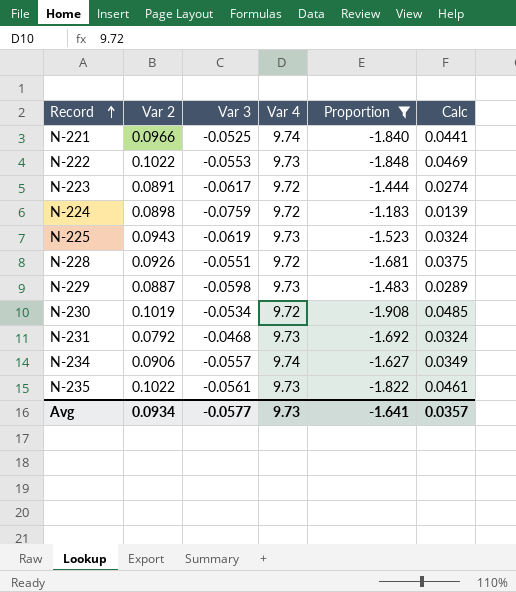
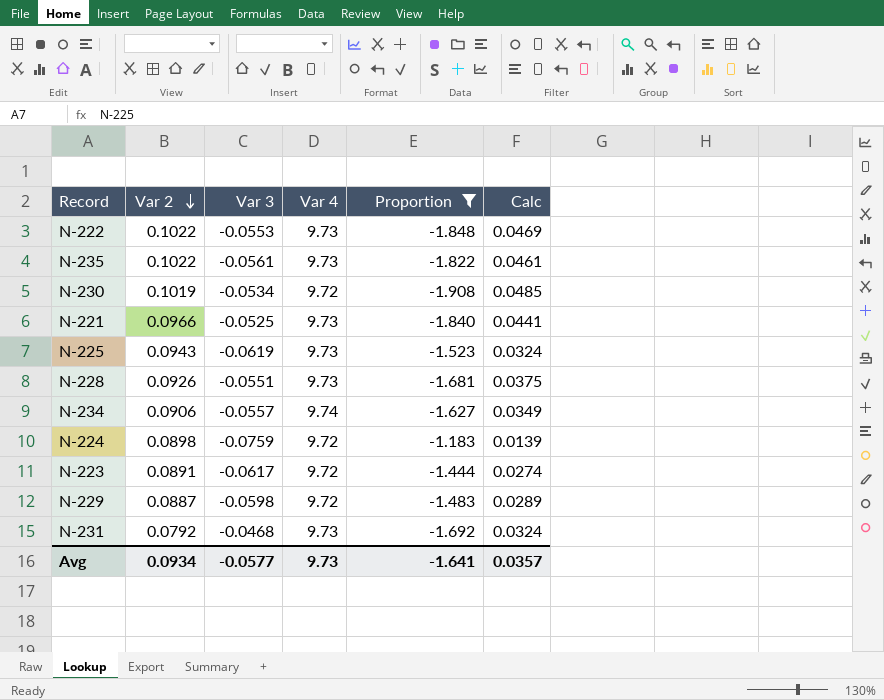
row order: Record ascending -> Var 2 descending
N-221 | Var 4: 9.74 -> 9.73
N-228 | Var 4: 9.72 -> 9.73
N-229 | Var 4: 9.73 -> 9.72

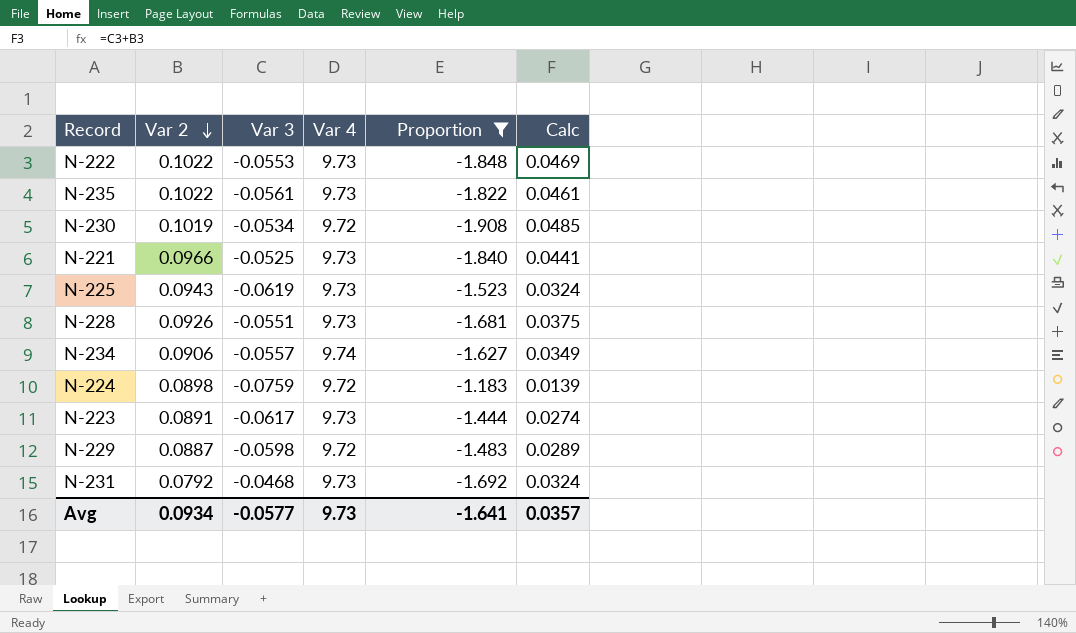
N-223 | Var 4: 9.72 -> 9.73

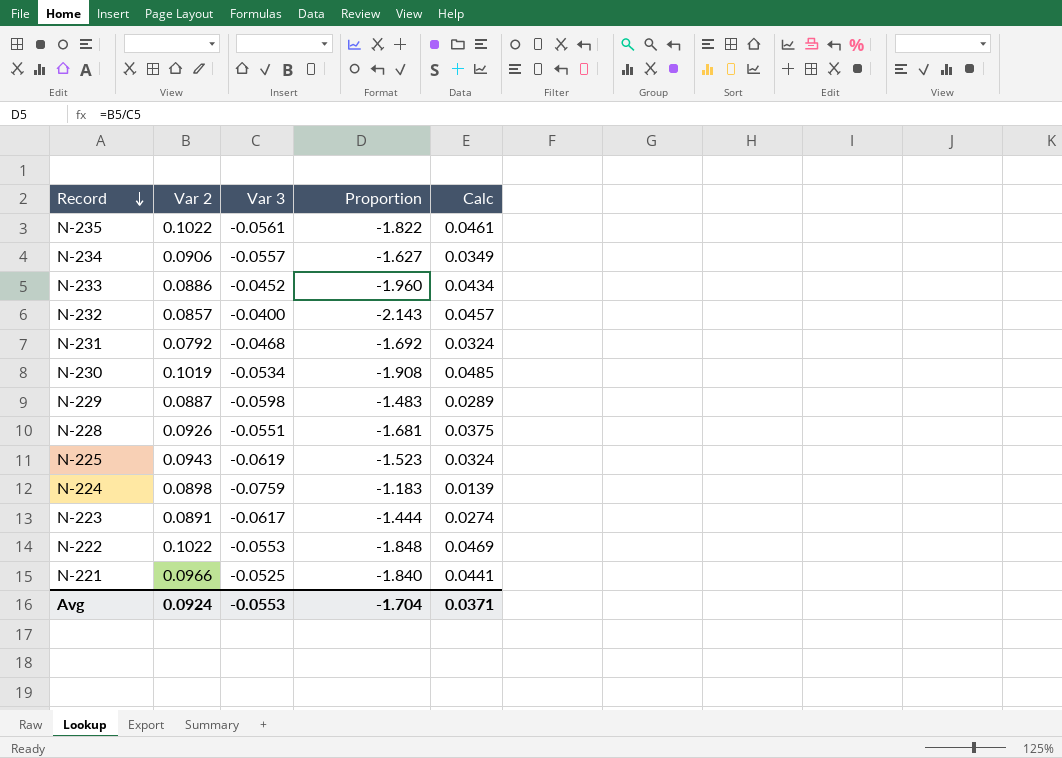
filter: Proportion >= -1.908 -> none
row order: Var 2 descending -> Record descending
column Var 4 | position: 4 -> none
Avg | Var 2: 0.0934 -> 0.0924
Avg | Var 3: -0.0577 -> -0.0553
Avg | Proportion: -1.641 -> -1.704
Avg | Calc: 0.0357 -> 0.0371

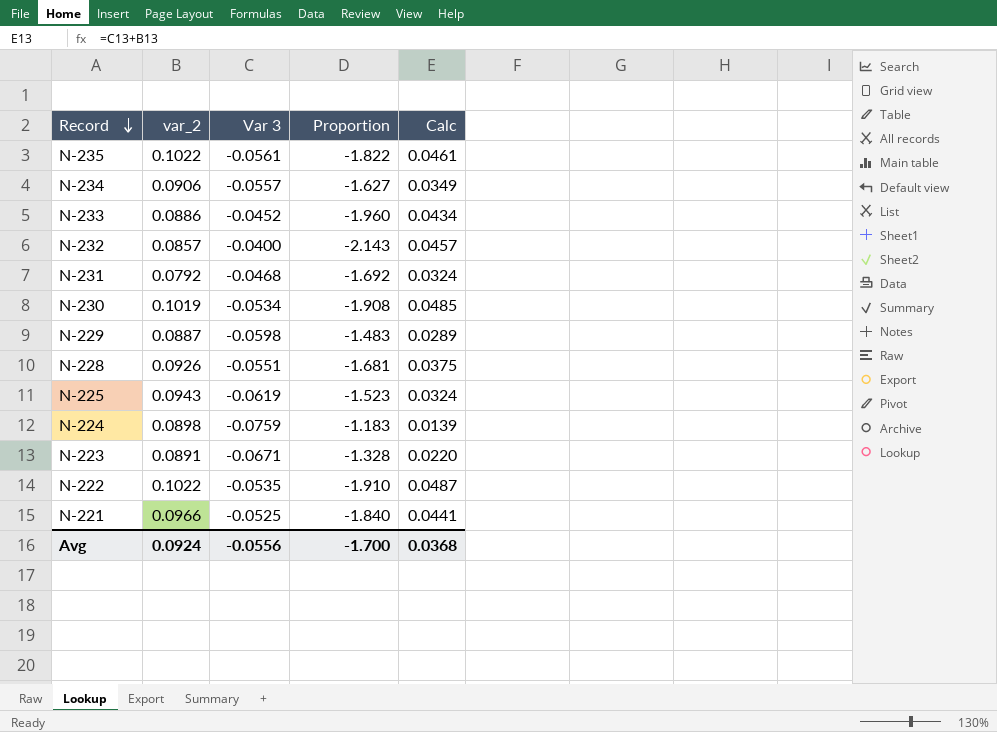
column name: Var 2 -> var_2
N-223 | Var 3: -0.0617 -> -0.0671
N-223 | Proportion: -1.444 -> -1.328
N-223 | Calc: 0.0274 -> 0.0220
N-222 | Var 3: -0.0553 -> -0.0535
N-222 | Proportion: -1.848 -> -1.910
N-222 | Calc: 0.0469 -> 0.0487
Avg | Var 3: -0.0553 -> -0.0556
Avg | Proportion: -1.704 -> -1.700
Avg | Calc: 0.0371 -> 0.0368

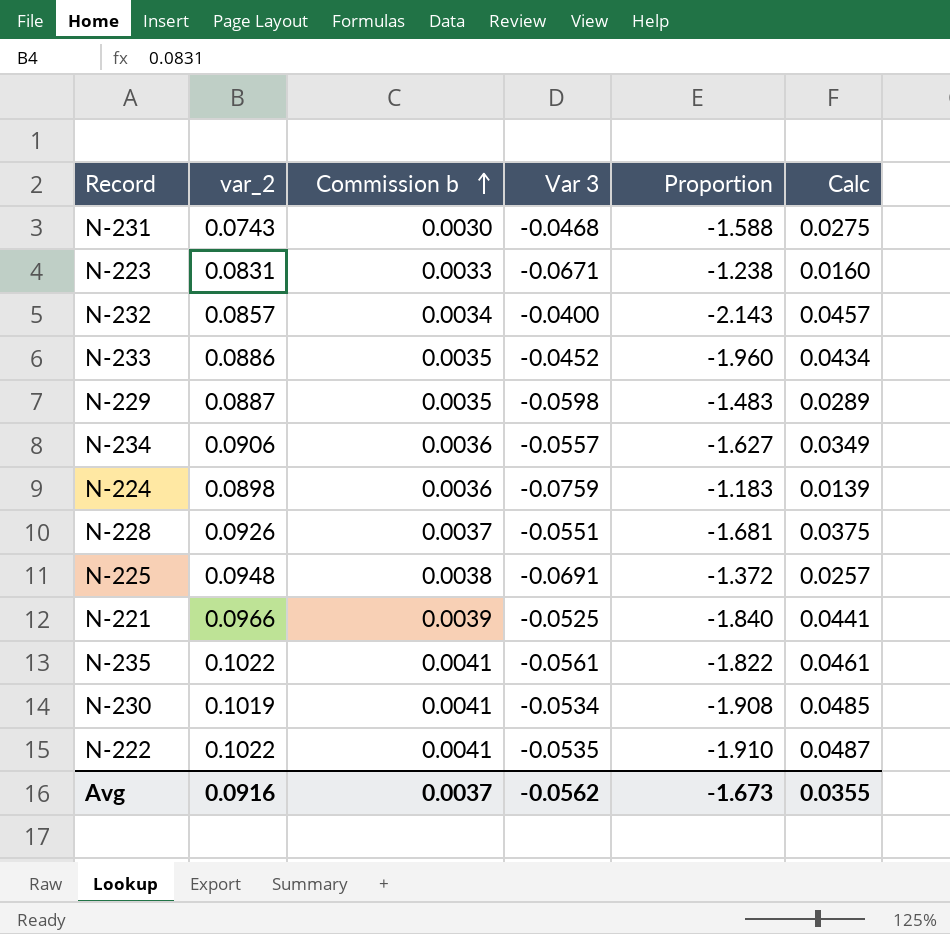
row order: Record descending -> Commission b ascending
column Commission b | formula: none -> [var_2] * 0.04
N-231 | var_2: 0.0792 -> 0.0743
N-231 | Proportion: -1.692 -> -1.588
N-231 | Calc: 0.0324 -> 0.0275
N-223 | var_2: 0.0891 -> 0.0831
N-223 | Proportion: -1.328 -> -1.238
N-223 | Calc: 0.0220 -> 0.0160
N-225 | var_2: 0.0943 -> 0.0948
N-225 | Var 3: -0.0619 -> -0.0691
N-225 | Proportion: -1.523 -> -1.372
N-225 | Calc: 0.0324 -> 0.0257
Avg | var_2: 0.0924 -> 0.0916
Avg | Var 3: -0.0556 -> -0.0562
Avg | Proportion: -1.700 -> -1.673
Avg | Calc: 0.0368 -> 0.0355

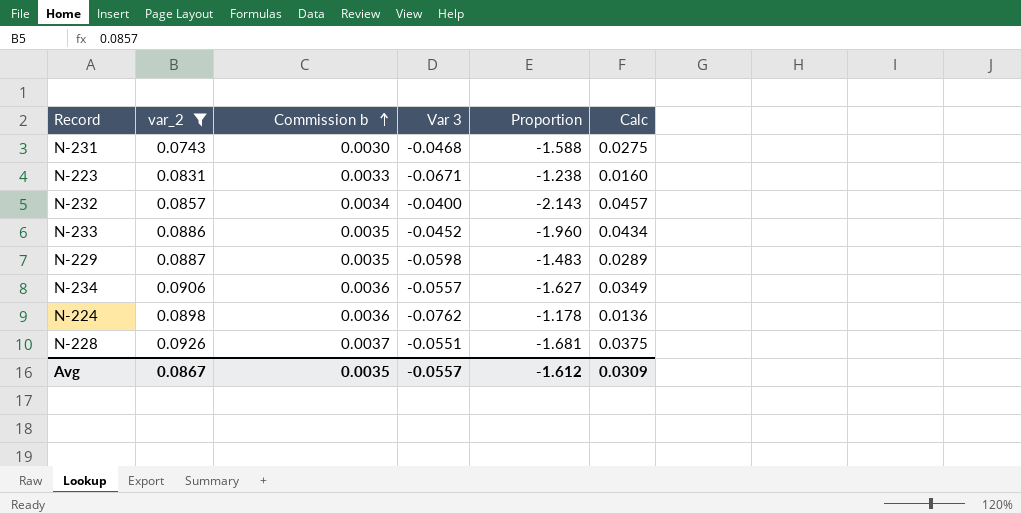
filter: none -> var_2 <= 0.0926
N-224 | Var 3: -0.0759 -> -0.0762
N-224 | Proportion: -1.183 -> -1.178
N-224 | Calc: 0.0139 -> 0.0136
Avg | var_2: 0.0916 -> 0.0867
Avg | Commission b: 0.0037 -> 0.0035
Avg | Var 3: -0.0562 -> -0.0557
Avg | Proportion: -1.673 -> -1.612
Avg | Calc: 0.0355 -> 0.0309

